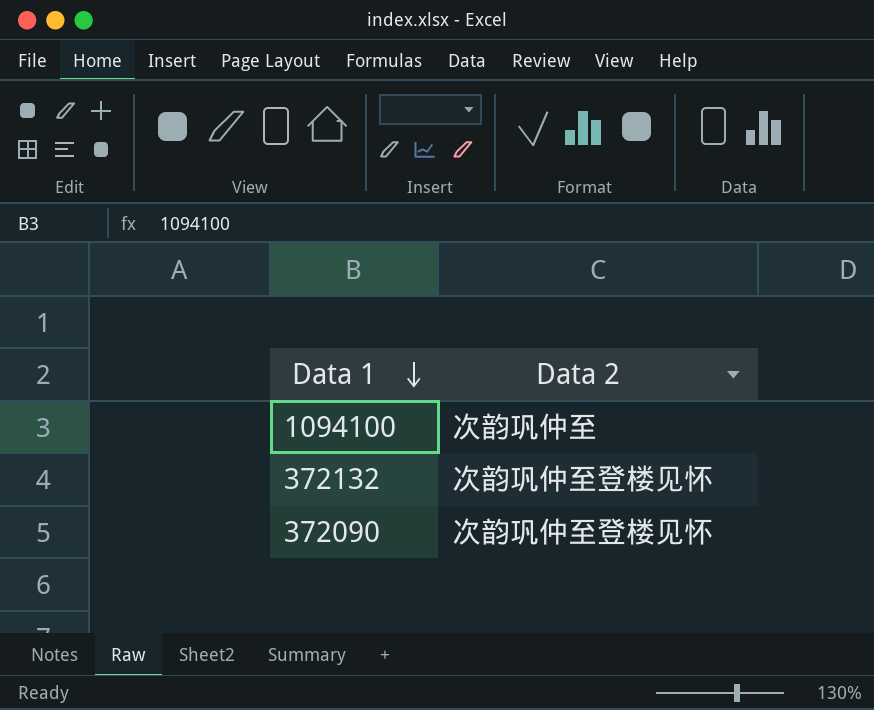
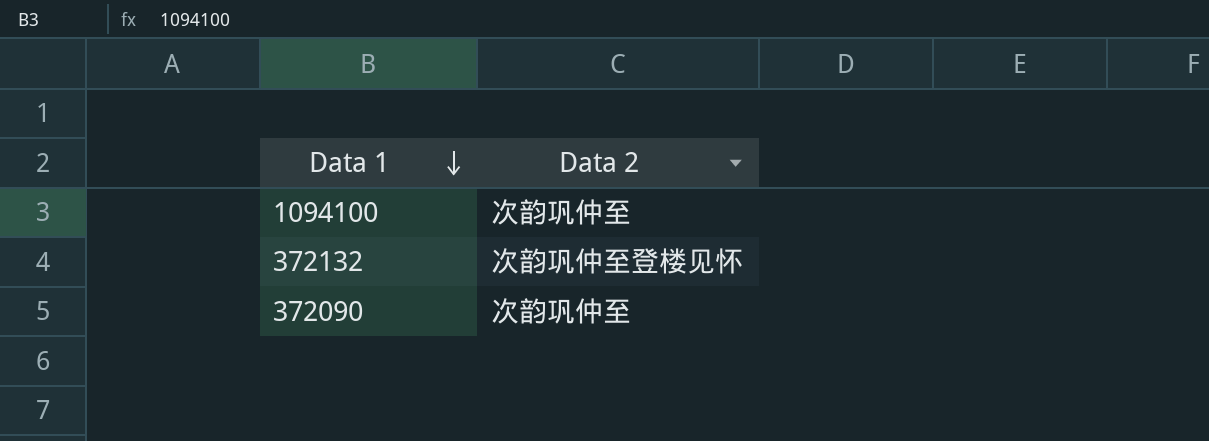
372090 | Data 2: 次韵巩仲至登楼见怀 -> 次韵巩仲至

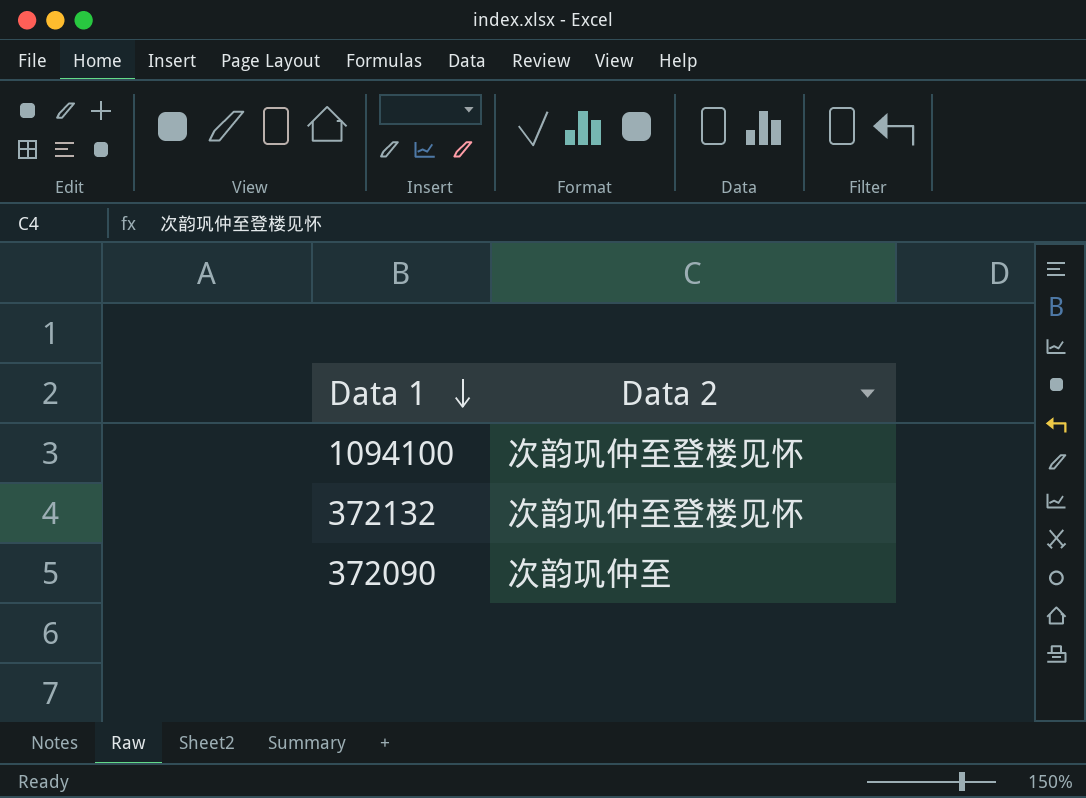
1094100 | Data 2: 次韵巩仲至 -> 次韵巩仲至登楼见怀

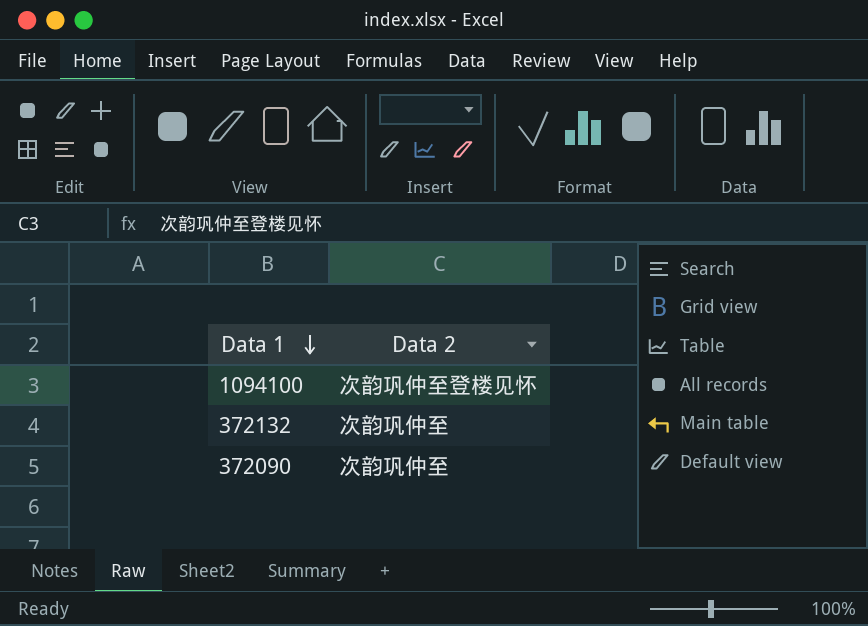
372132 | Data 2: 次韵巩仲至登楼见怀 -> 次韵巩仲至

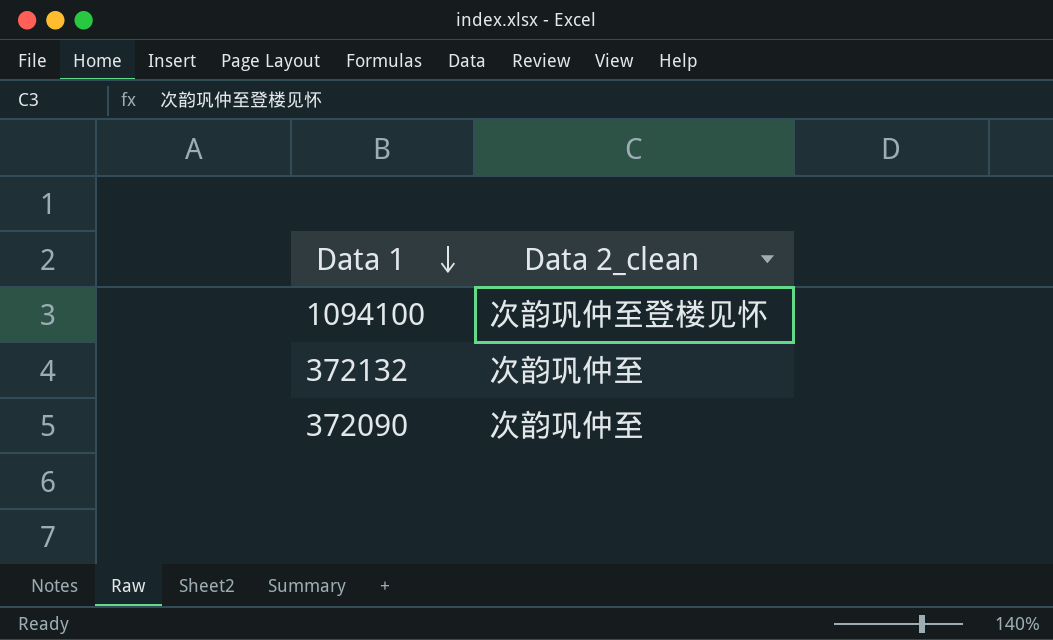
column name: Data 2 -> Data 2_clean

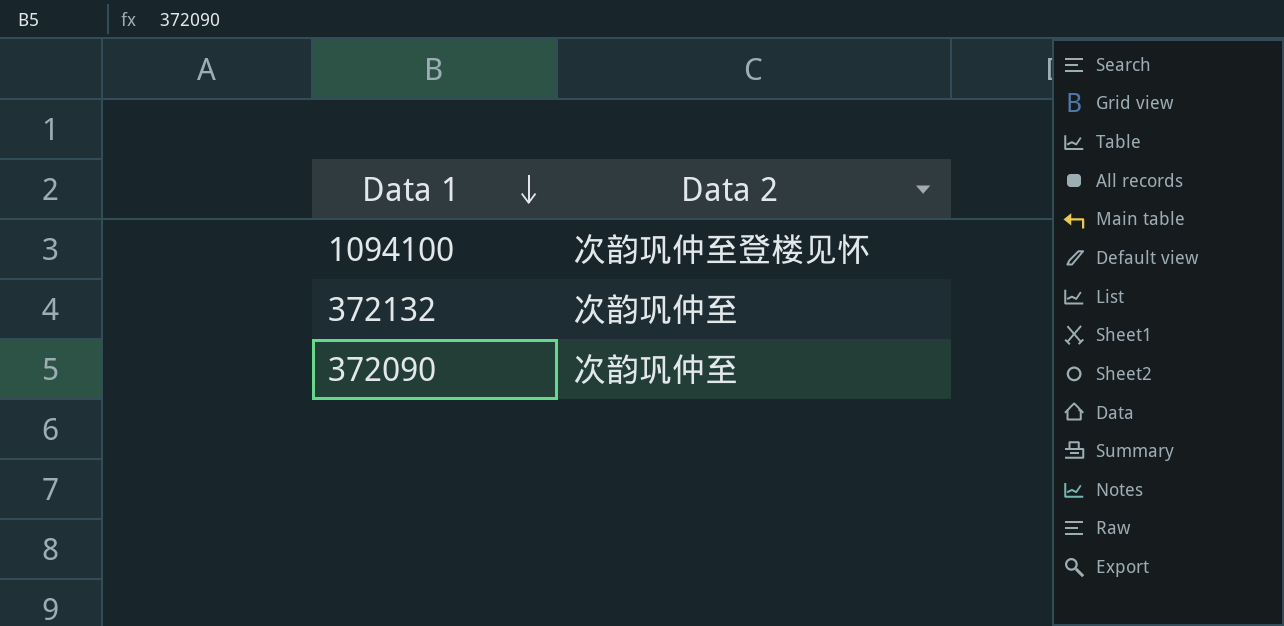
column name: Data 2_clean -> Data 2

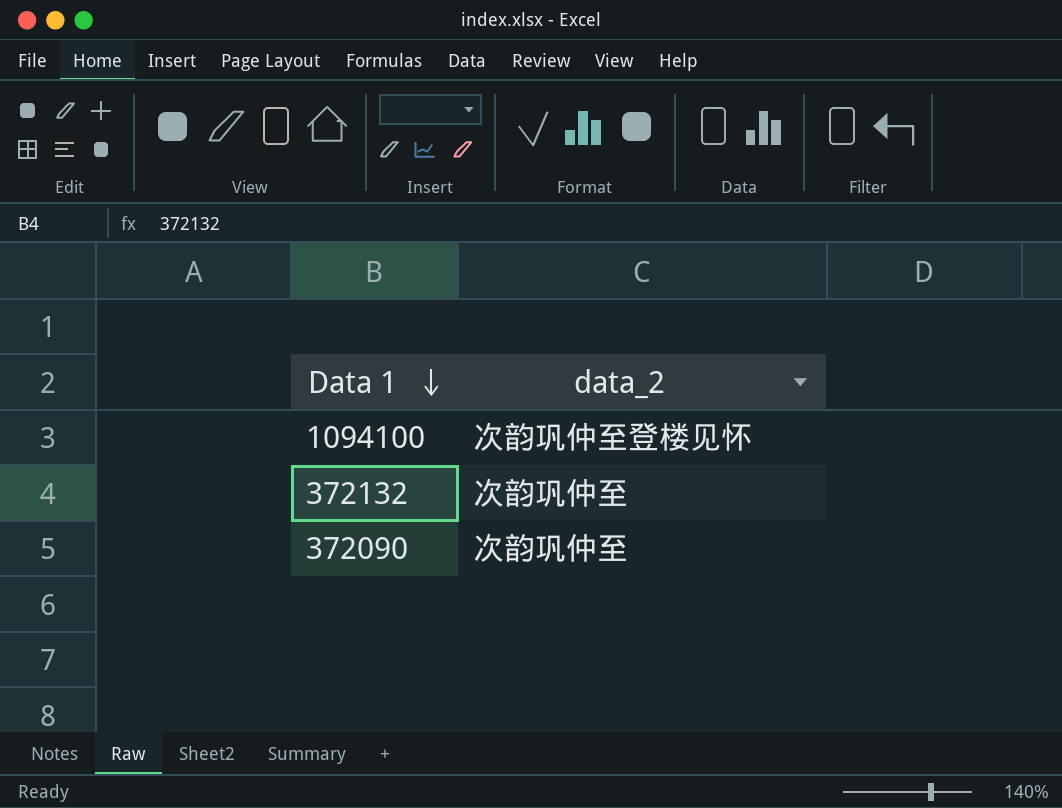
column name: Data 2 -> data_2

